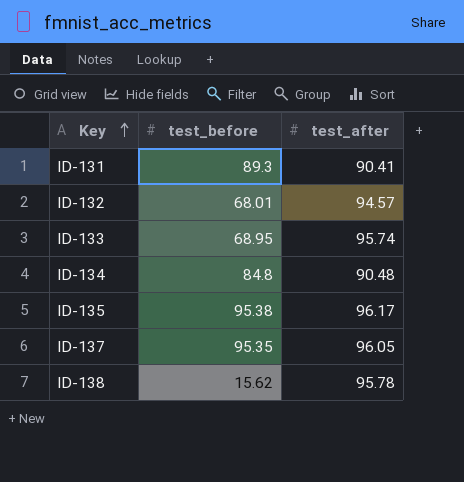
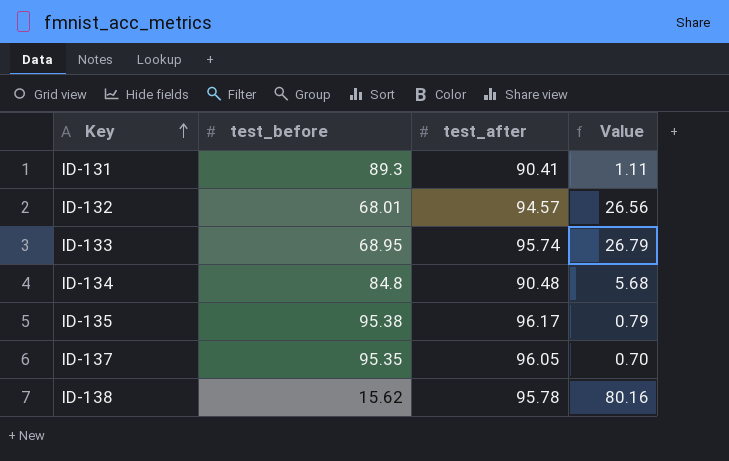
column Value | formula: none -> [test_after] - [test_before]

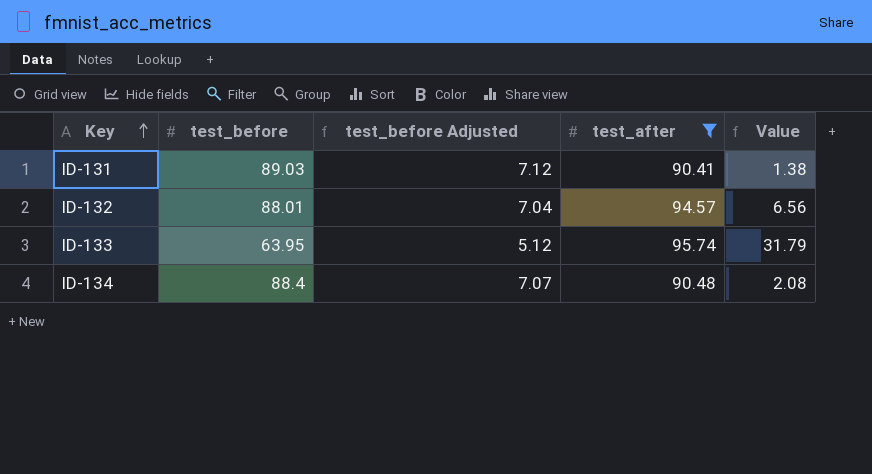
filter: none -> test_after <= 95.74
column test_before Adjusted | formula: none -> [test_before] * 0.08
ID-131 | test_before: 89.3 -> 89.03
ID-131 | Value: 1.11 -> 1.38
ID-132 | test_before: 68.01 -> 88.01
ID-132 | Value: 26.56 -> 6.56
ID-133 | test_before: 68.95 -> 63.95
ID-133 | Value: 26.79 -> 31.79
ID-134 | test_before: 84.8 -> 88.4
ID-134 | Value: 5.68 -> 2.08

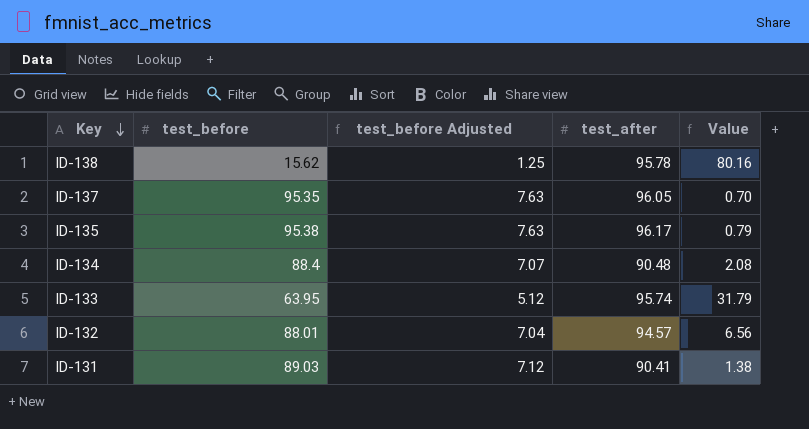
filter: test_after <= 95.74 -> none
row order: Key ascending -> Key descending

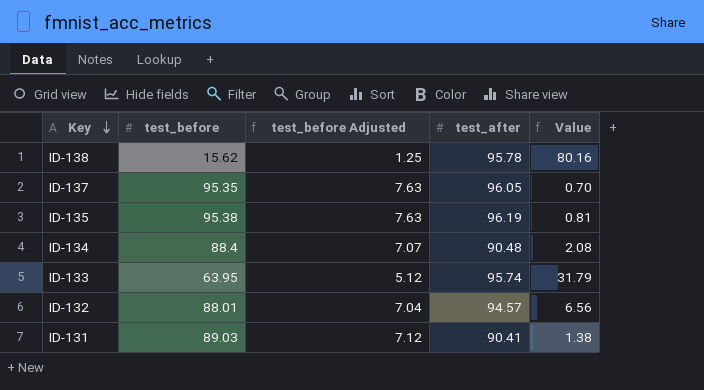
ID-135 | test_after: 96.17 -> 96.19
ID-135 | Value: 0.79 -> 0.81

